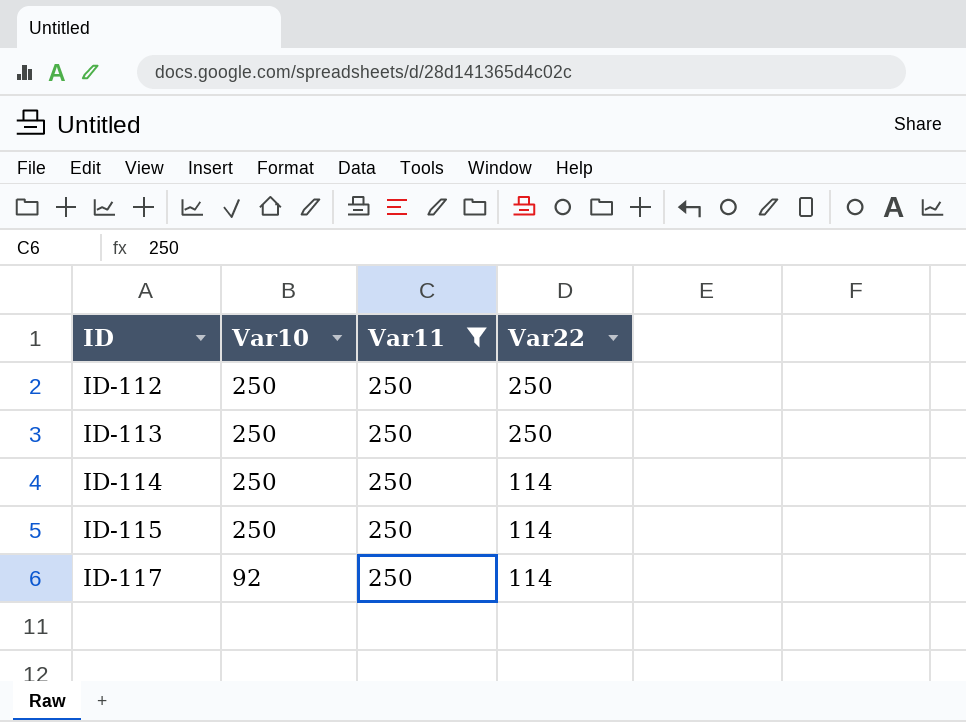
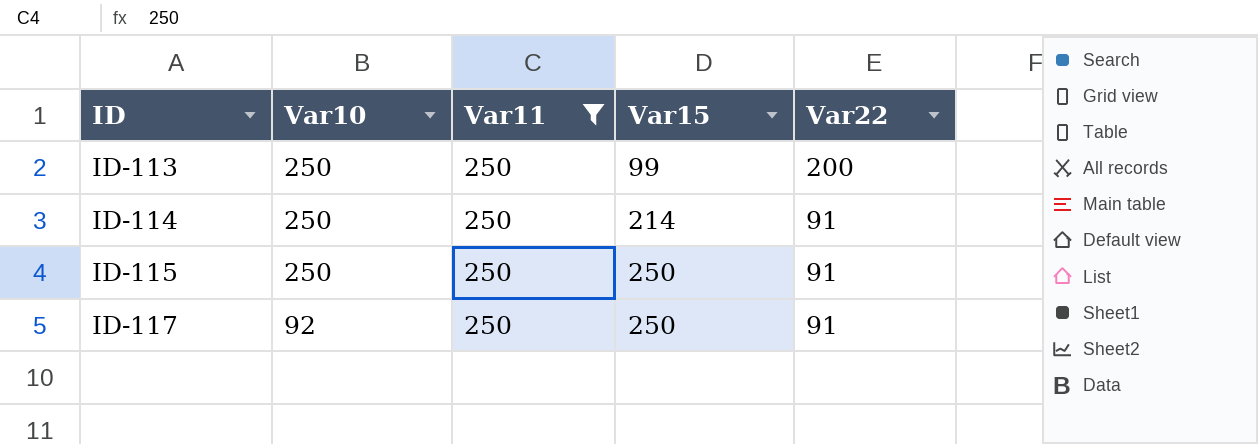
column Var15 | position: none -> 4
row ID-112: 250 | 250 | 250 -> none
ID-113 | Var22: 250 -> 200
ID-114 | Var22: 114 -> 91
ID-115 | Var22: 114 -> 91
ID-117 | Var22: 114 -> 91

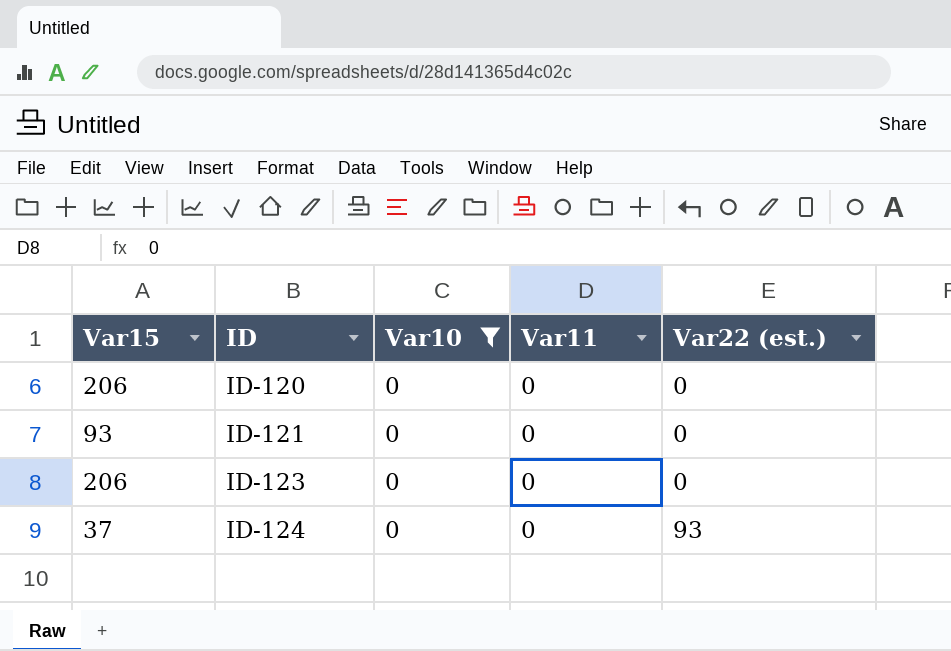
filter: Var11 = 250 -> Var10 = 0
column Var15 | position: 4 -> 1
column name: Var22 -> Var22 (est.)

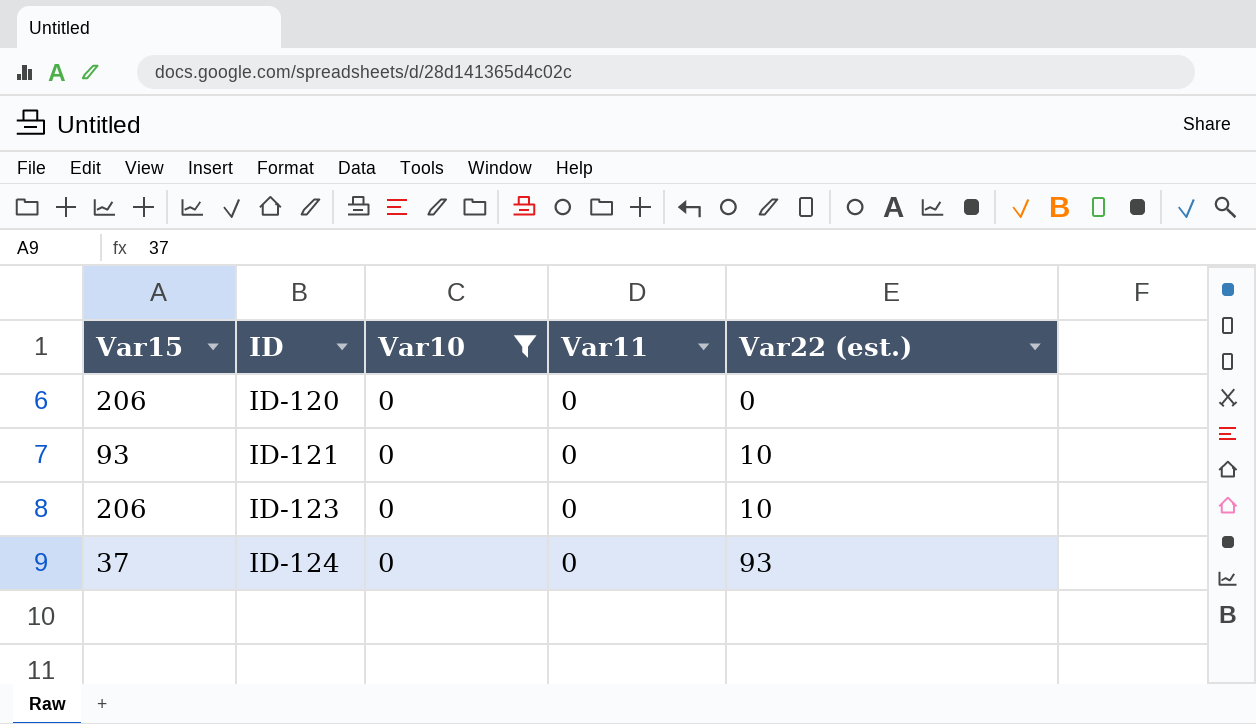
ID-121 | Var22 (est.): 0 -> 10
ID-123 | Var22 (est.): 0 -> 10

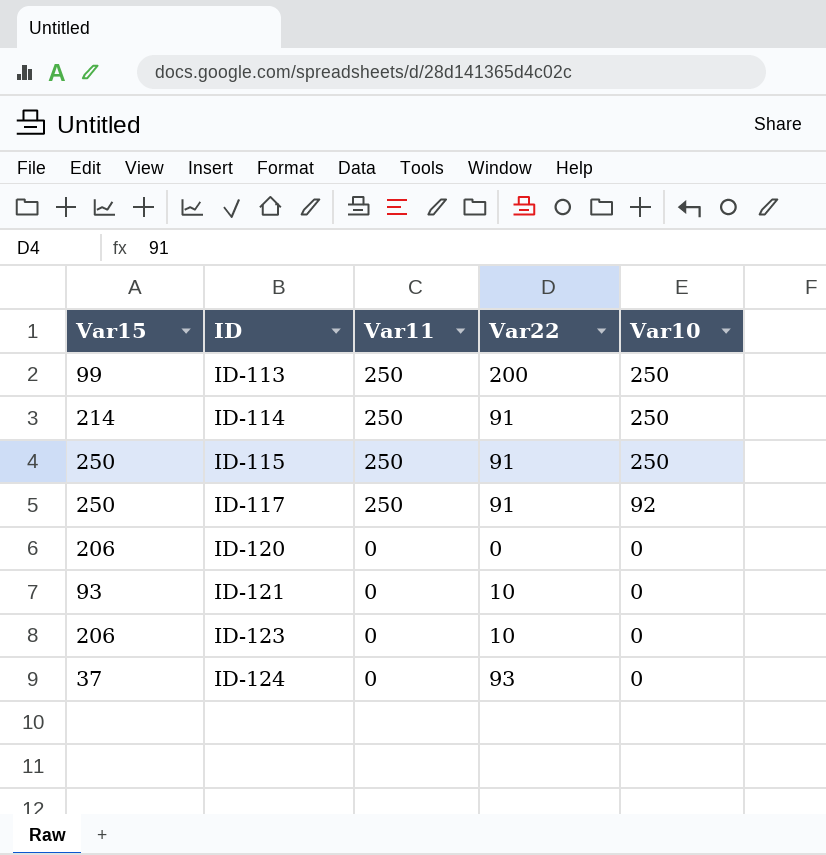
filter: Var10 = 0 -> none
column name: Var22 (est.) -> Var22
column Var10 | position: 3 -> 5

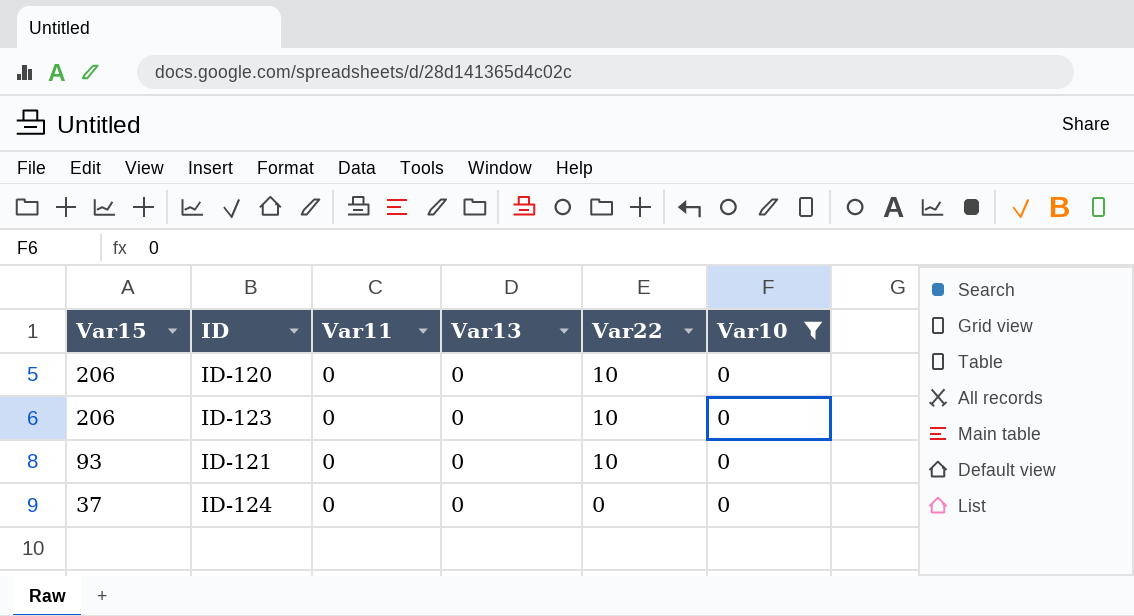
filter: none -> Var10 = 0
row order: ID ascending -> Var15 descending
column Var13 | position: none -> 4
ID-120 | Var22: 0 -> 10
ID-124 | Var22: 93 -> 0

